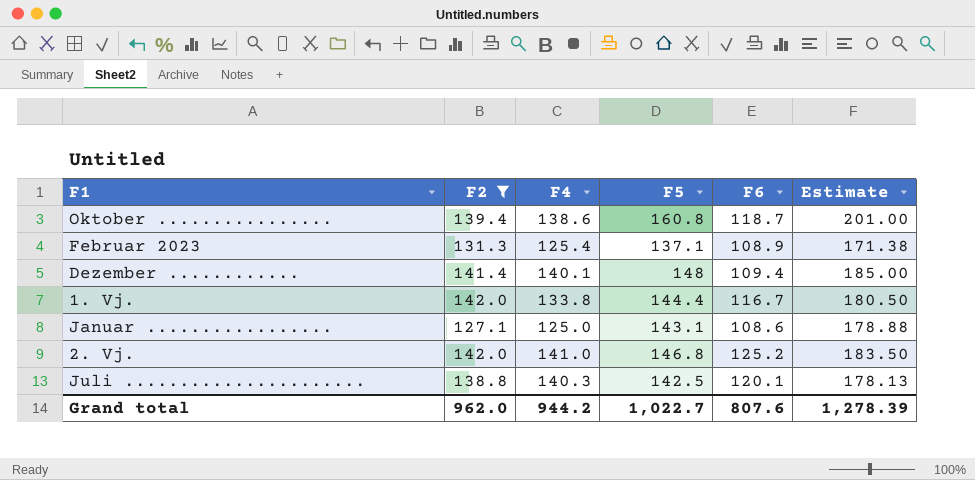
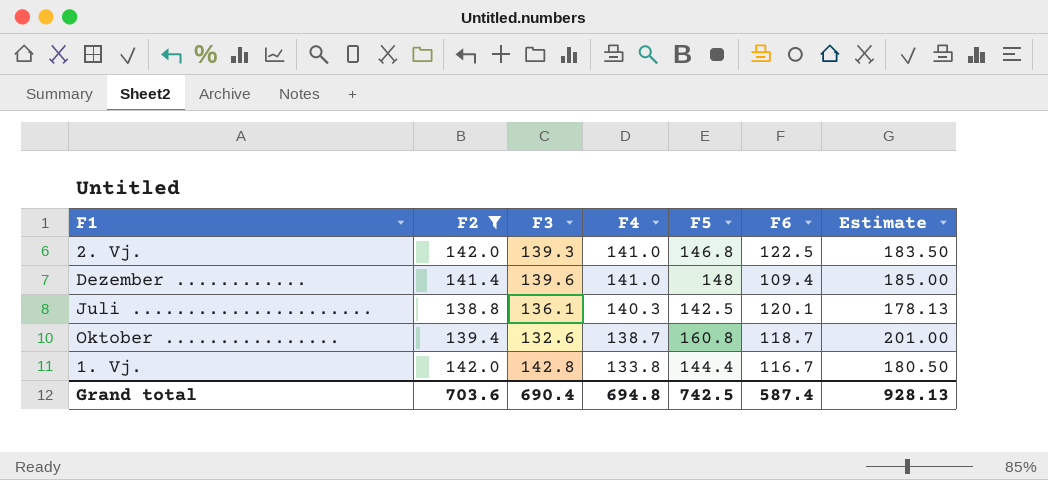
row order: none -> F4 descending
column F3 | position: none -> 3
row Februar 2023: 131.3 | 125.4 | 137.1 | 108.9 | 171.38 -> none
row Januar .................: 127.1 | 125.0 | 143.1 | 108.6 | 178.88 -> none
2. Vj. | F6: 125.2 -> 122.5
Dezember ............ | F4: 140.1 -> 141.0
Oktober ................ | F4: 138.6 -> 138.7
Grand total | F2: 962.0 -> 703.6
Grand total | F4: 944.2 -> 694.8
Grand total | F5: 1,022.7 -> 742.5
Grand total | F6: 807.6 -> 587.4
Grand total | Estimate: 1,278.39 -> 928.13

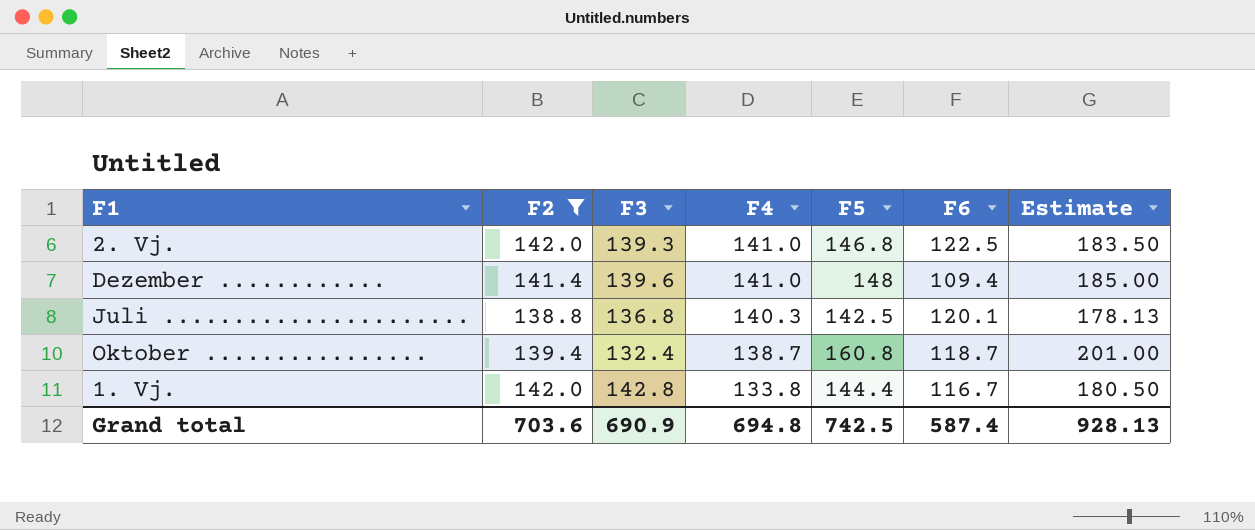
Juli ...................... | F3: 136.1 -> 136.8
Oktober ................ | F3: 132.6 -> 132.4
Grand total | F3: 690.4 -> 690.9

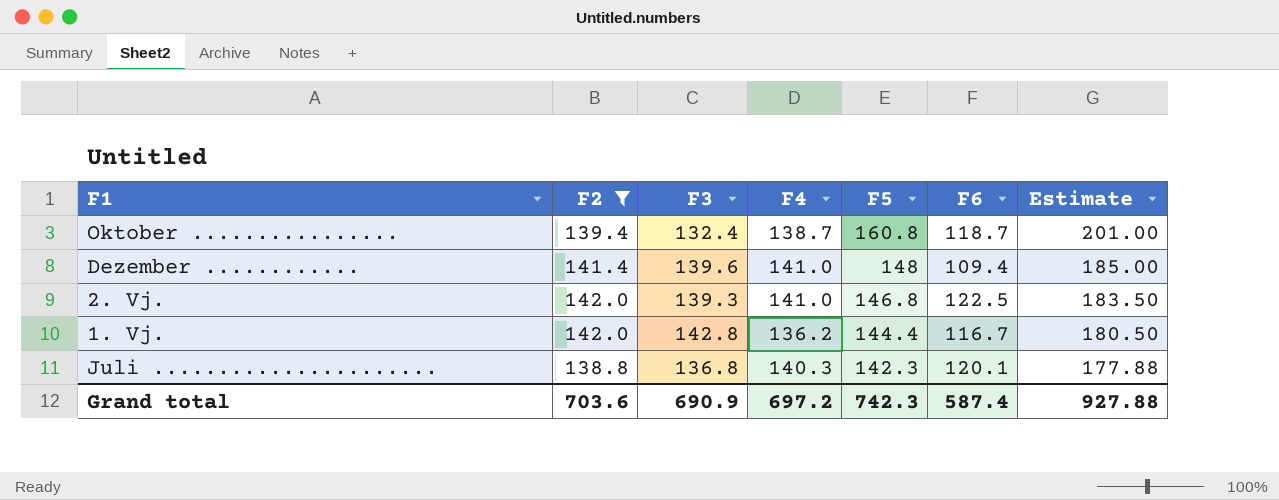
row order: F4 descending -> F5 descending
1. Vj. | F4: 133.8 -> 136.2
Juli ...................... | F5: 142.5 -> 142.3
Juli ...................... | Estimate: 178.13 -> 177.88
Grand total | F4: 694.8 -> 697.2
Grand total | F5: 742.5 -> 742.3
Grand total | Estimate: 928.13 -> 927.88

